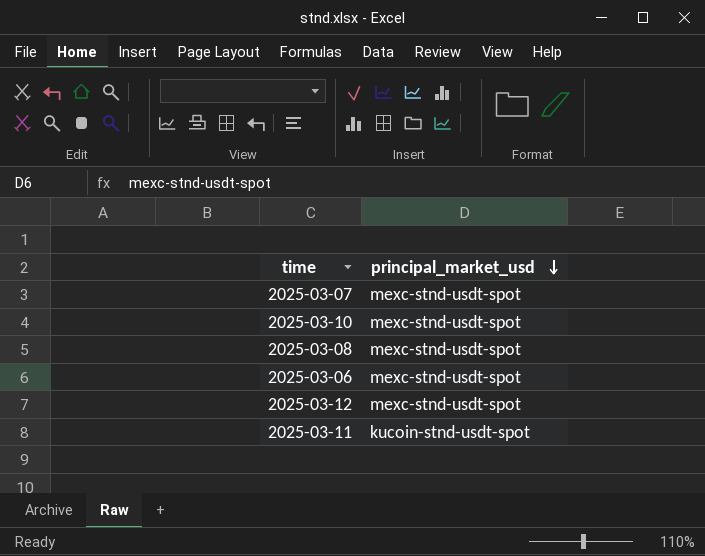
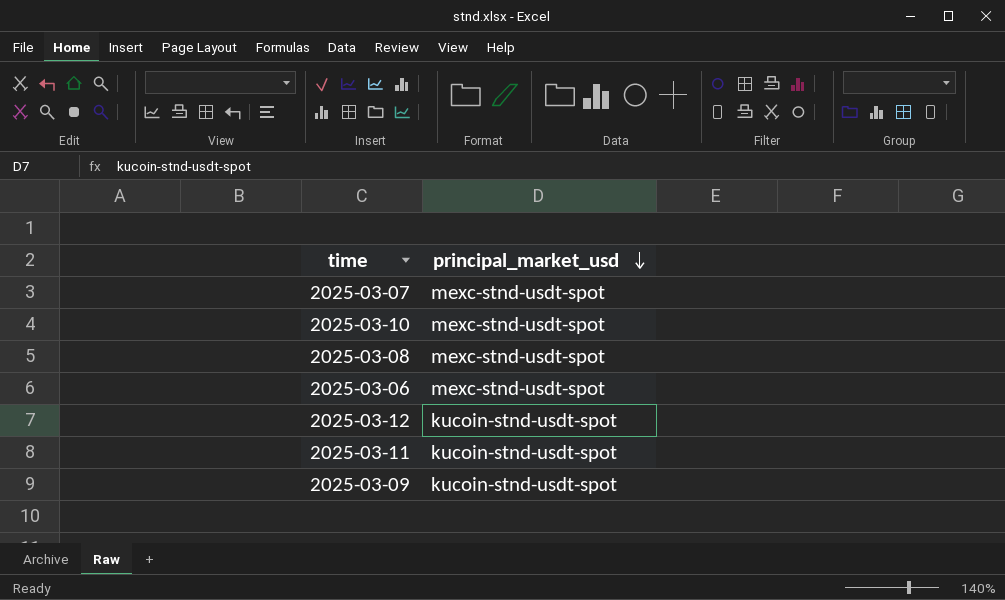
2025-03-12 | principal_market_usd: mexc-stnd-usdt-spot -> kucoin-stnd-usdt-spot
row 2025-03-09: none -> kucoin-stnd-usdt-spot

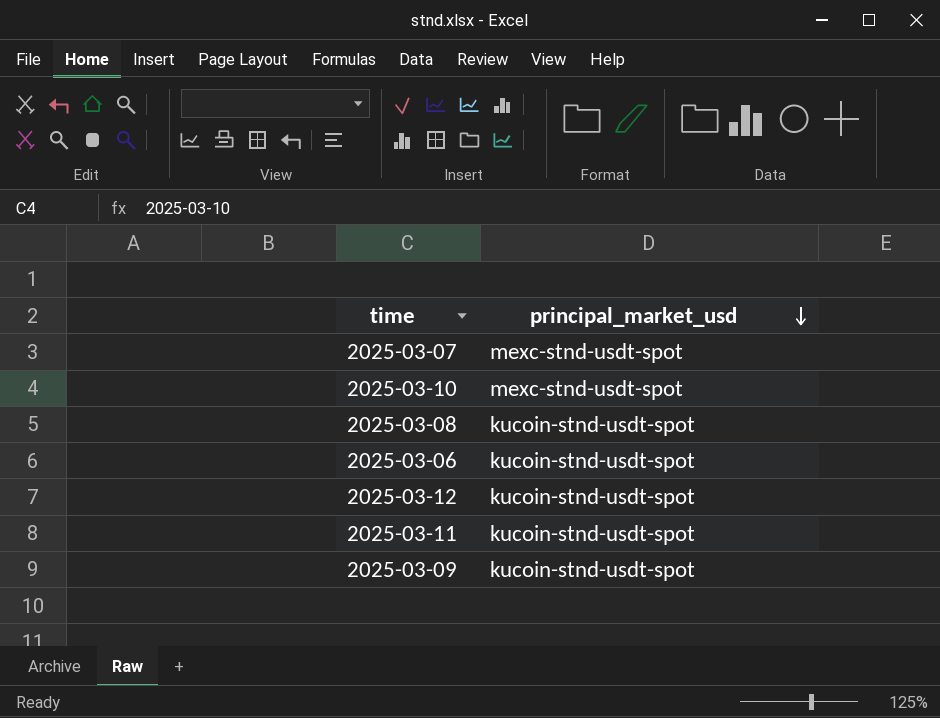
2025-03-08 | principal_market_usd: mexc-stnd-usdt-spot -> kucoin-stnd-usdt-spot
2025-03-06 | principal_market_usd: mexc-stnd-usdt-spot -> kucoin-stnd-usdt-spot

